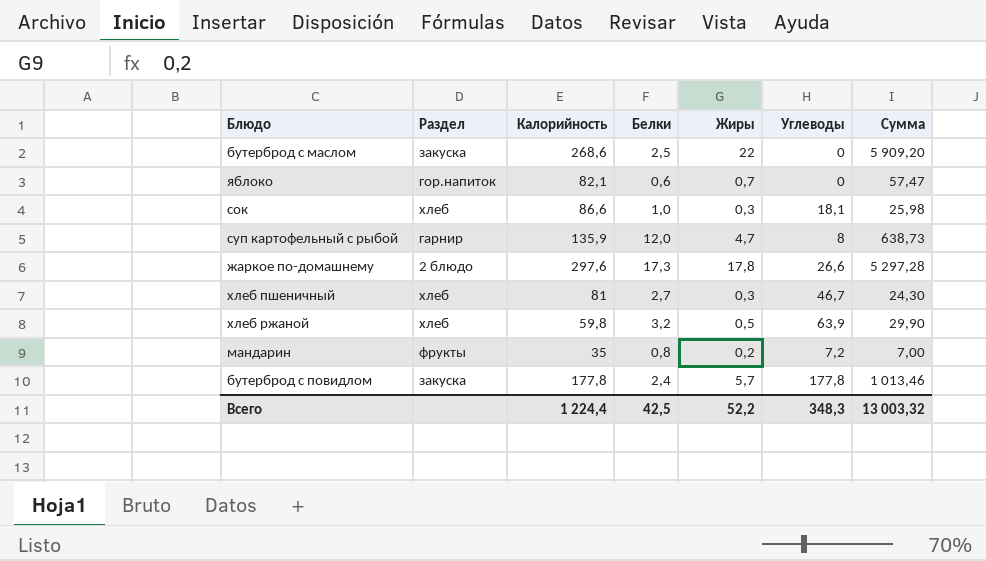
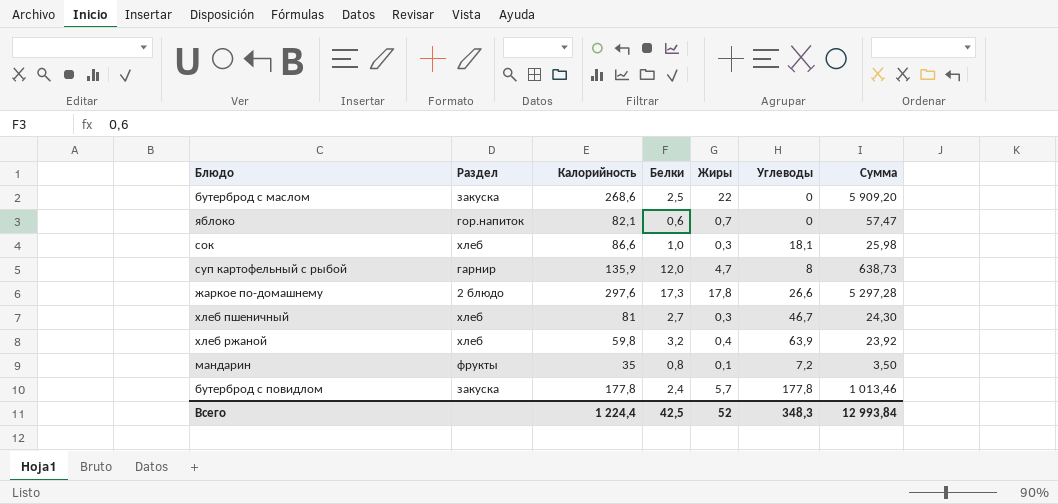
хлеб ржаной | Жиры: 0,5 -> 0,4
хлеб ржаной | Сумма: 29,90 -> 23,92
мандарин | Жиры: 0,2 -> 0,1
мандарин | Сумма: 7,00 -> 3,50
Всего | Жиры: 52,2 -> 52
Всего | Сумма: 13 003,32 -> 12 993,84

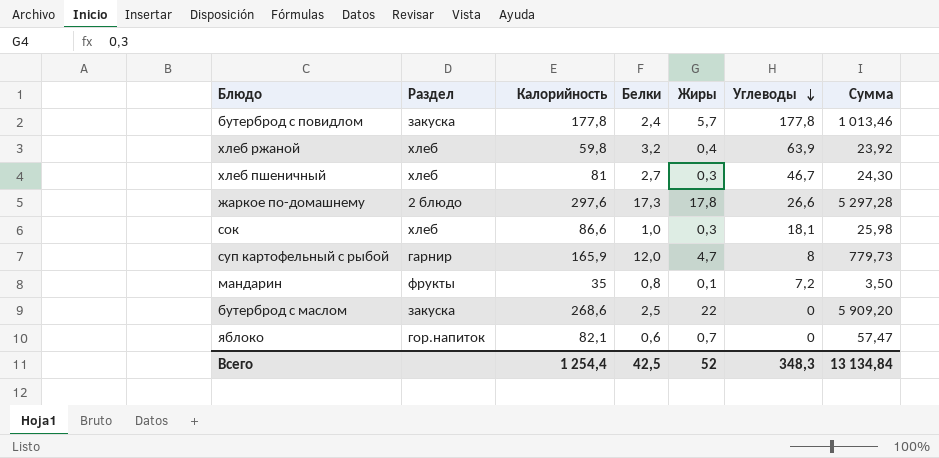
row order: none -> Углеводы descending
суп картофельный с рыбой | Калорийность: 135,9 -> 165,9
суп картофельный с рыбой | Сумма: 638,73 -> 779,73
Всего | Калорийность: 1 224,4 -> 1 254,4
Всего | Сумма: 12 993,84 -> 13 134,84

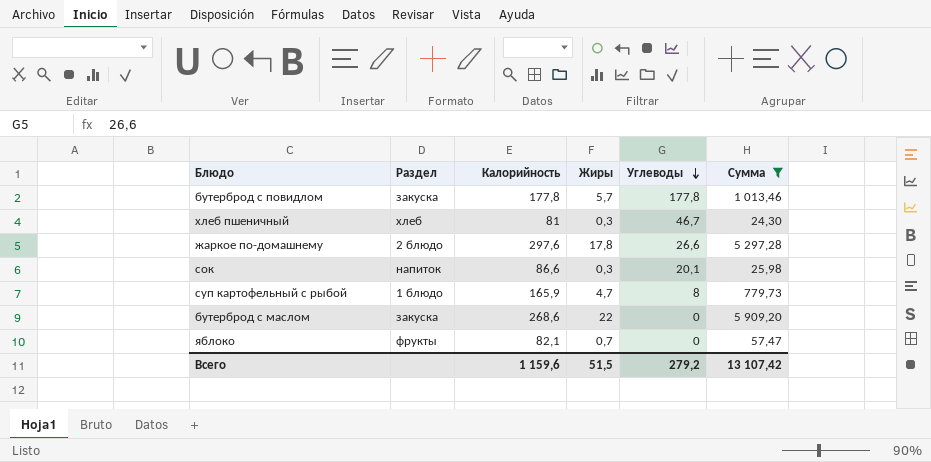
filter: none -> Сумма >= 24,30
column Белки | position: 4 -> none
сок | Раздел: хлеб -> напиток
сок | Углеводы: 18,1 -> 20,1
суп картофельный с рыбой | Раздел: гарнир -> 1 блюдо
яблоко | Раздел: гор.напиток -> фрукты
Всего | Калорийность: 1 254,4 -> 1 159,6
Всего | Жиры: 52 -> 51,5
Всего | Углеводы: 348,3 -> 279,2
Всего | Сумма: 13 134,84 -> 13 107,42

